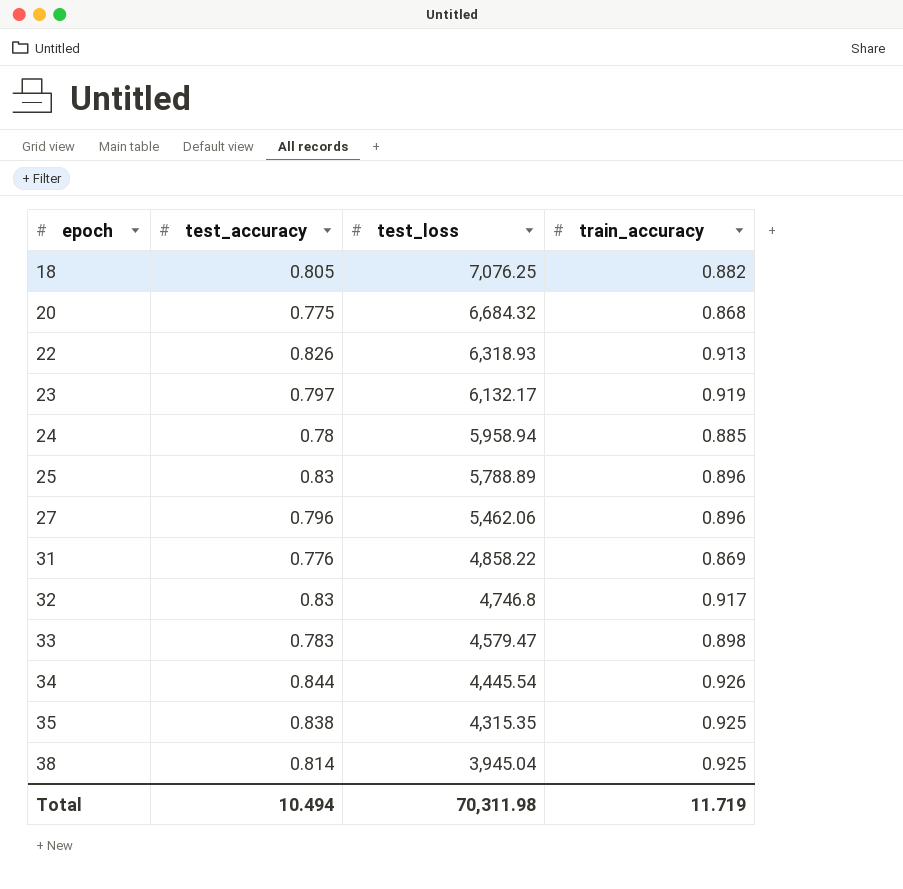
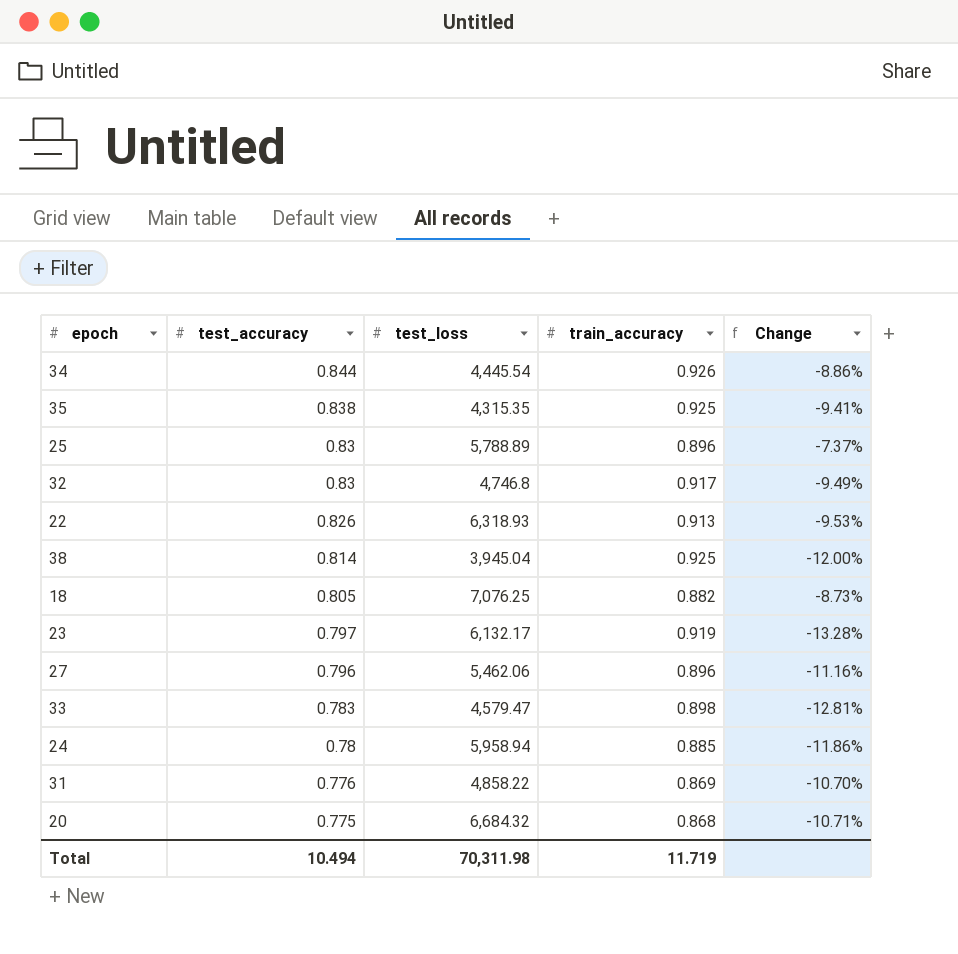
row order: epoch ascending -> test_accuracy descending
column Change | formula: none -> ([test_accuracy] - [train_accuracy]) / [train_accuracy]

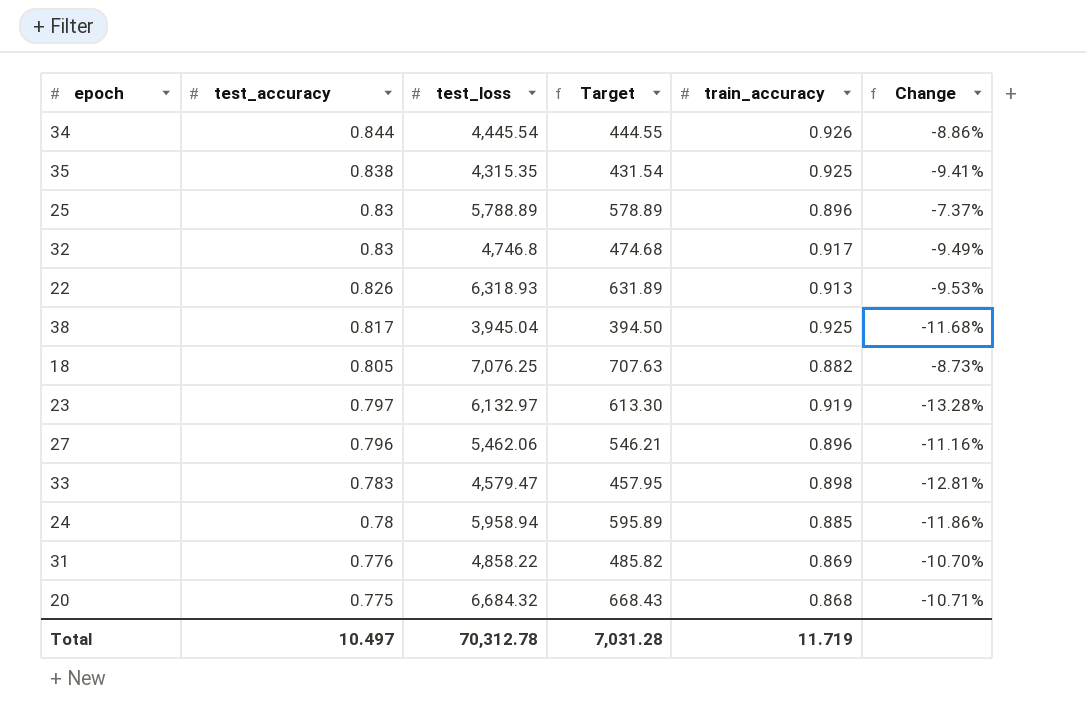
column Target | formula: none -> [test_loss] * 0.1
38 | test_accuracy: 0.814 -> 0.817
38 | Change: -12.00% -> -11.68%
23 | test_loss: 6,132.17 -> 6,132.97
Total | test_accuracy: 10.494 -> 10.497
Total | test_loss: 70,311.98 -> 70,312.78

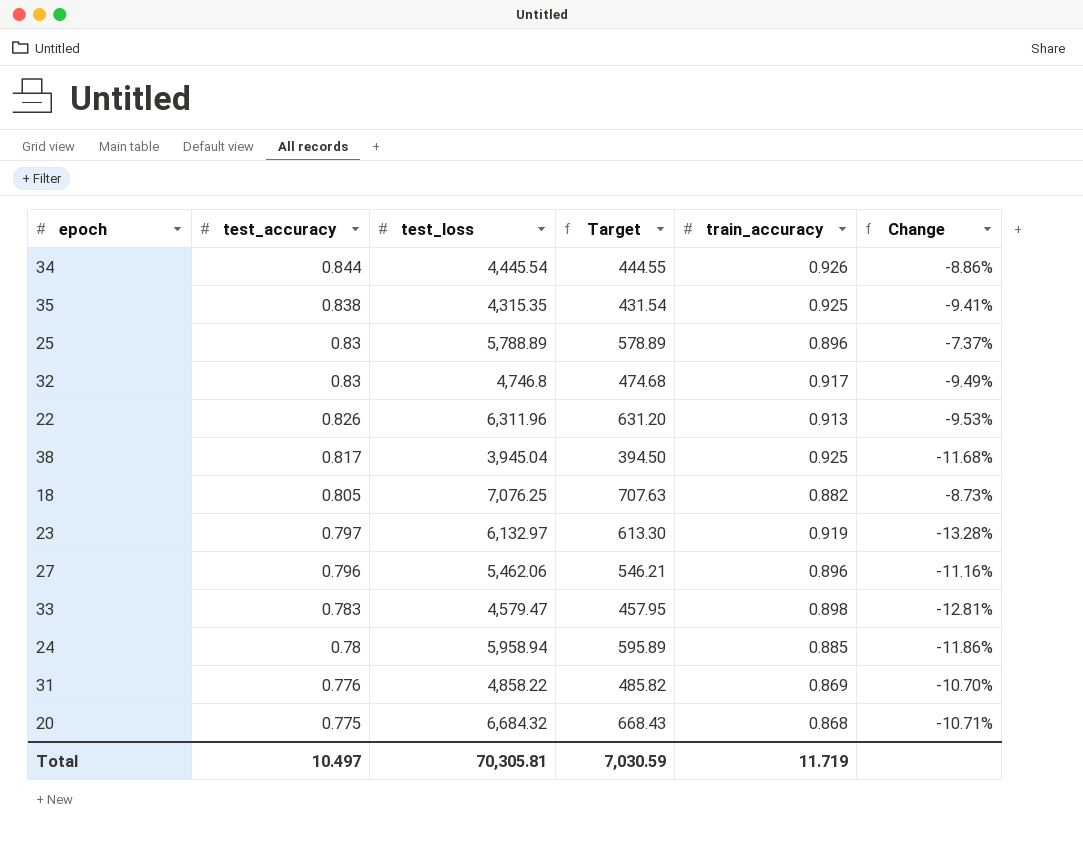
22 | test_loss: 6,318.93 -> 6,311.96
22 | Target: 631.89 -> 631.20
Total | test_loss: 70,312.78 -> 70,305.81
Total | Target: 7,031.28 -> 7,030.59

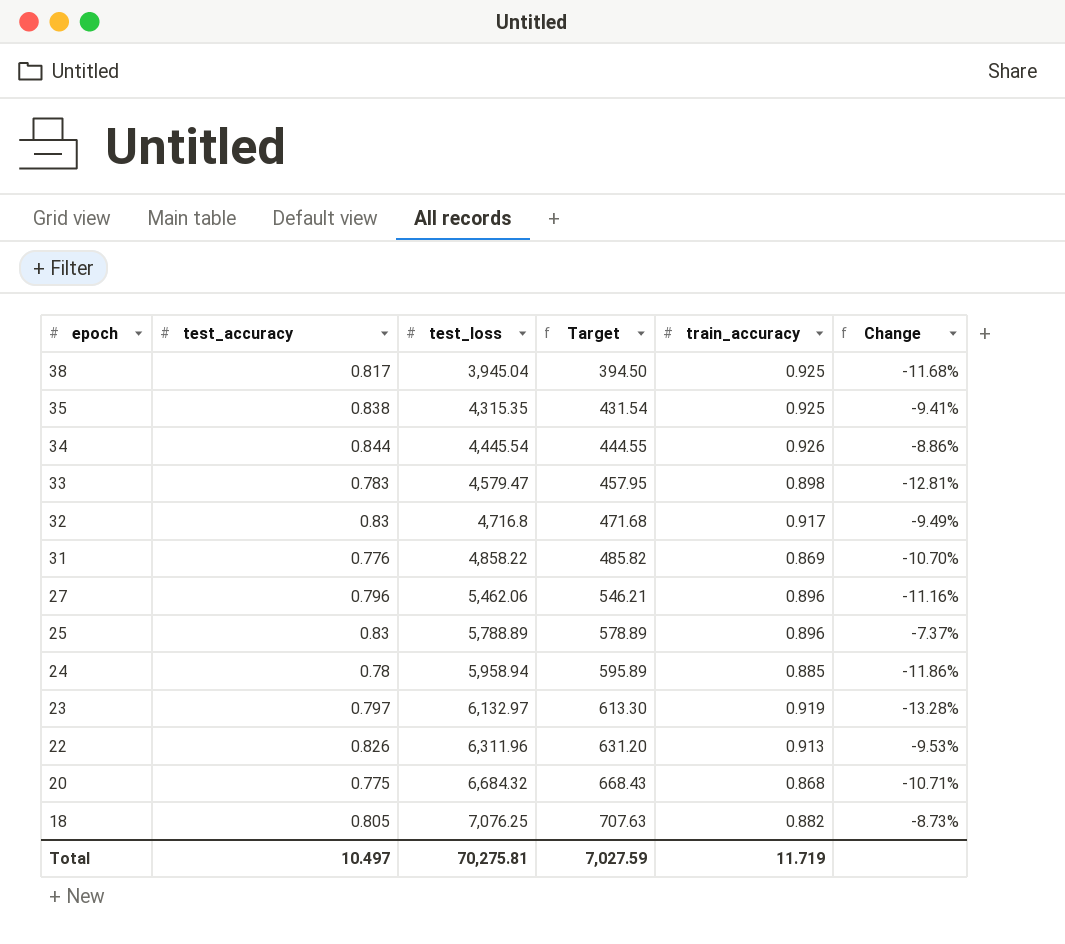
row order: test_accuracy descending -> epoch descending
32 | test_loss: 4,746.8 -> 4,716.8
32 | Target: 474.68 -> 471.68
Total | test_loss: 70,305.81 -> 70,275.81
Total | Target: 7,030.59 -> 7,027.59

